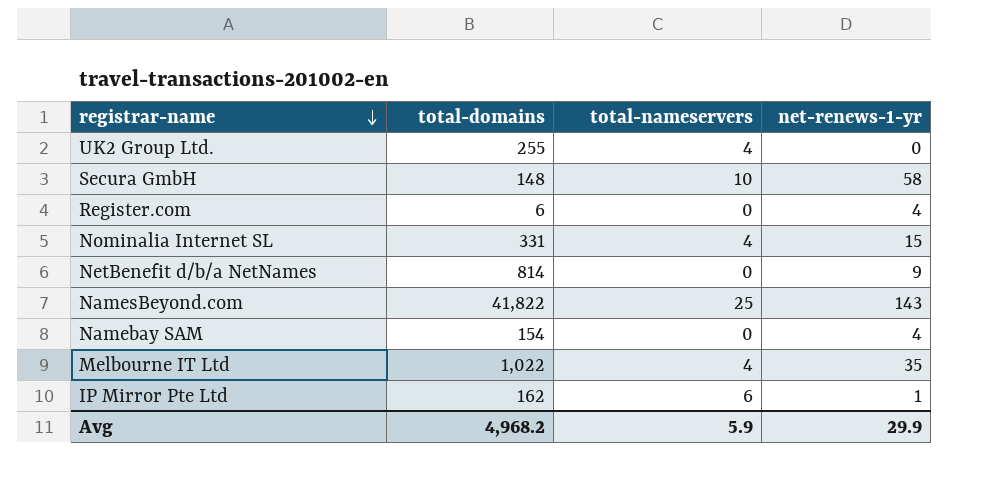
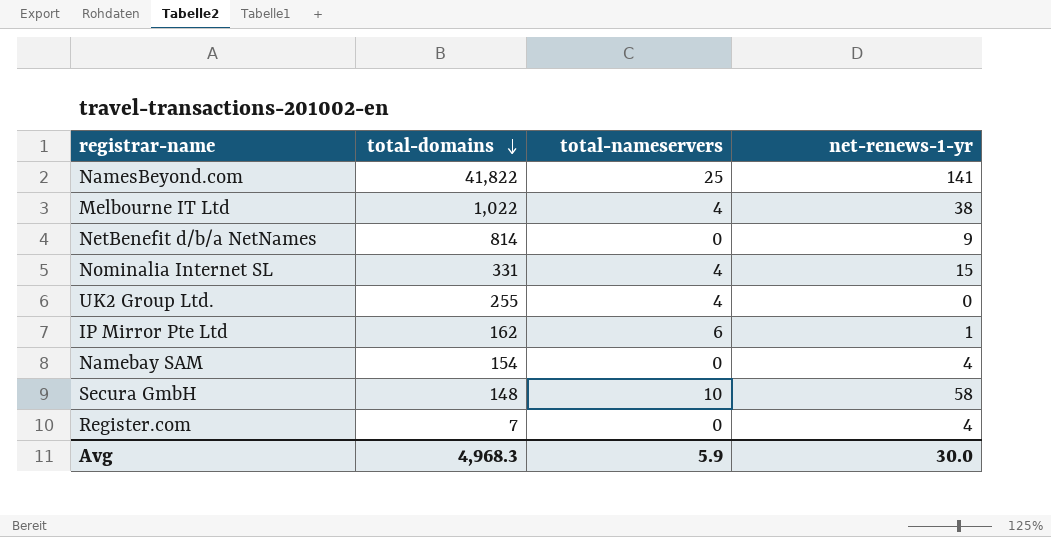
row order: registrar-name descending -> total-domains descending
NamesBeyond.com | net-renews-1-yr: 143 -> 141
Melbourne IT Ltd | net-renews-1-yr: 35 -> 38
Register.com | total-domains: 6 -> 7
Avg | total-domains: 4,968.2 -> 4,968.3
Avg | net-renews-1-yr: 29.9 -> 30.0

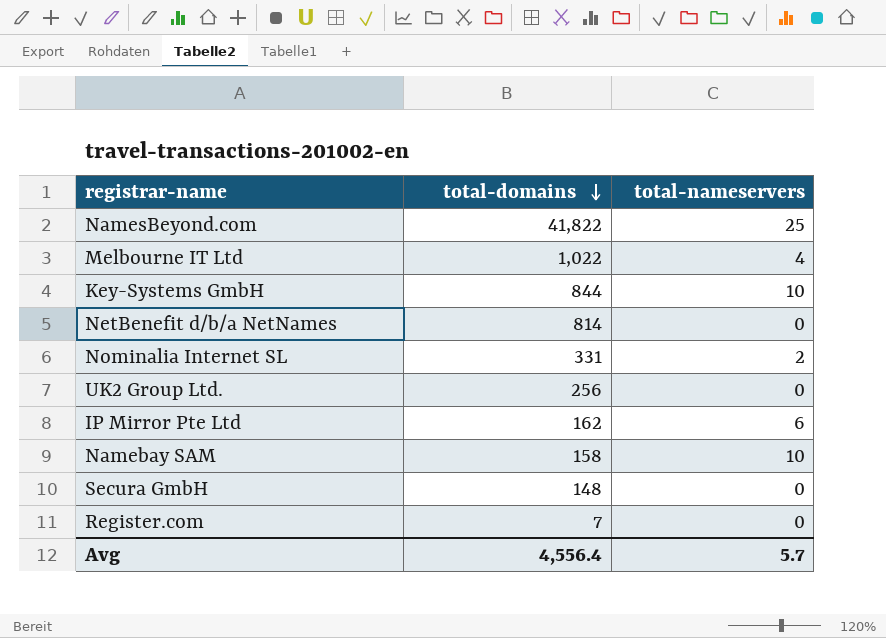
column net-renews-1-yr | position: 4 -> none
row Key-Systems GmbH: none -> 844 | 10
Nominalia Internet SL | total-nameservers: 4 -> 2
UK2 Group Ltd. | total-domains: 255 -> 256
UK2 Group Ltd. | total-nameservers: 4 -> 0
Namebay SAM | total-domains: 154 -> 158
Namebay SAM | total-nameservers: 0 -> 10
Secura GmbH | total-nameservers: 10 -> 0
Avg | total-domains: 4,968.3 -> 4,556.4
Avg | total-nameservers: 5.9 -> 5.7

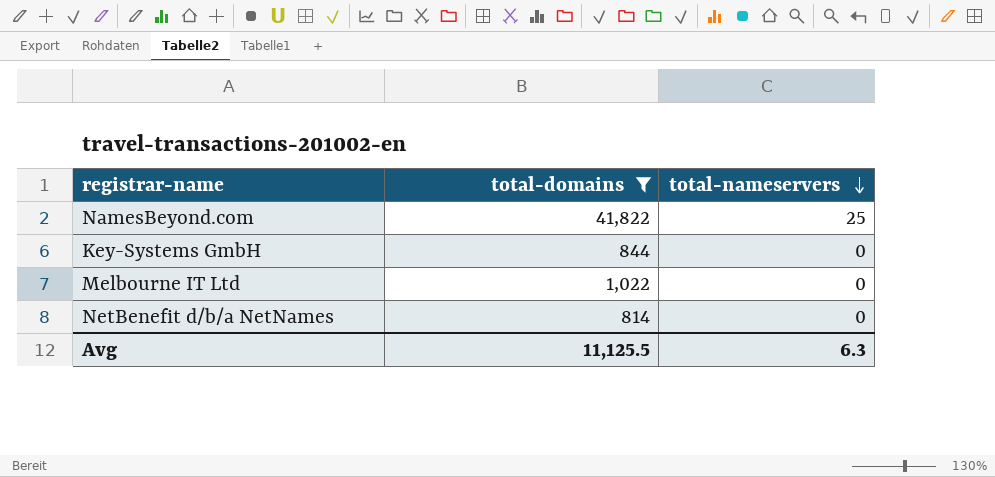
filter: none -> total-domains >= 814
row order: total-domains descending -> total-nameservers descending
Key-Systems GmbH | total-nameservers: 10 -> 0
Melbourne IT Ltd | total-nameservers: 4 -> 0
Avg | total-domains: 4,556.4 -> 11,125.5
Avg | total-nameservers: 5.7 -> 6.3

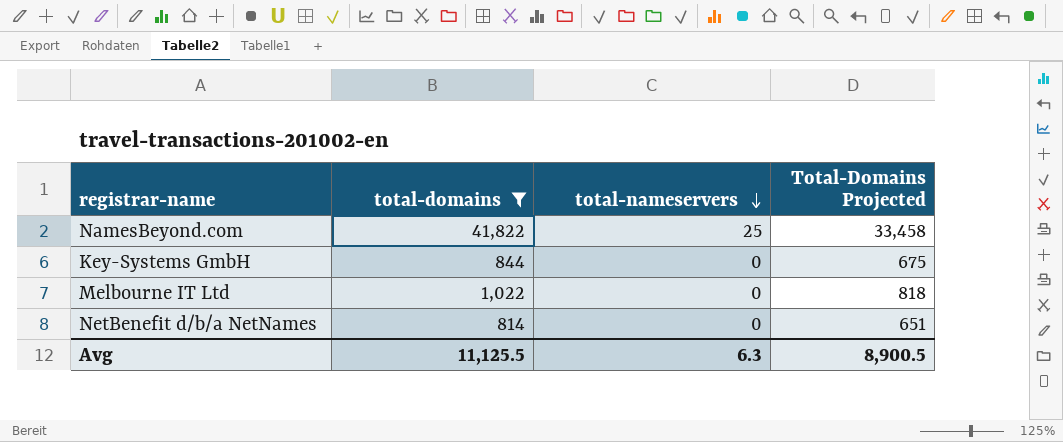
column Total-Domains Projected | formula: none -> [total-domains] * 0.8

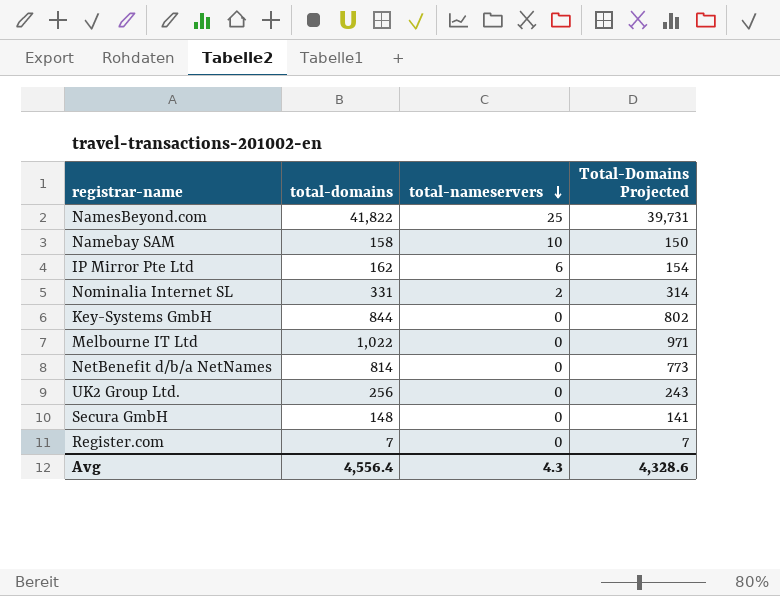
filter: total-domains >= 814 -> none
column Total-Domains Projected | formula: [total-domains] * 0.8 -> [total-domains] * 0.95
Avg | total-domains: 11,125.5 -> 4,556.4
Avg | total-nameservers: 6.3 -> 4.3
Avg | Total-Domains Projected: 8,900.5 -> 4,328.6

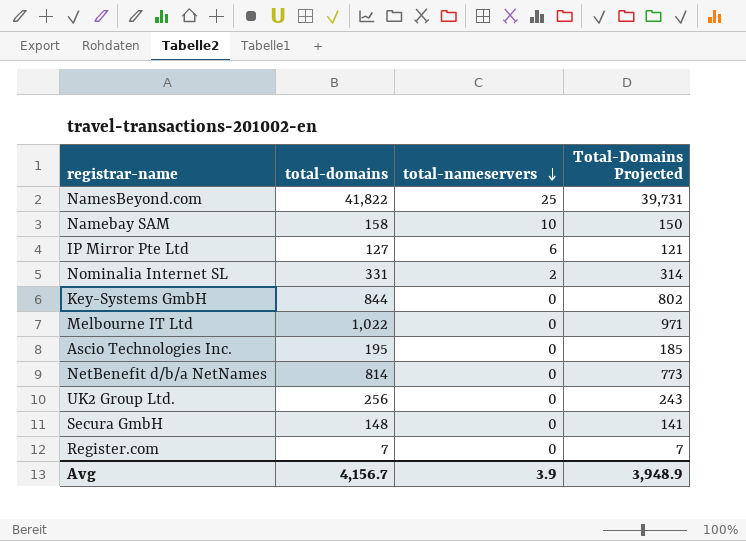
IP Mirror Pte Ltd | total-domains: 162 -> 127
IP Mirror Pte Ltd | Total-Domains Projected: 154 -> 121
row Ascio Technologies Inc.: none -> 195 | 0 | 185
Avg | total-domains: 4,556.4 -> 4,156.7
Avg | total-nameservers: 4.3 -> 3.9
Avg | Total-Domains Projected: 4,328.6 -> 3,948.9

